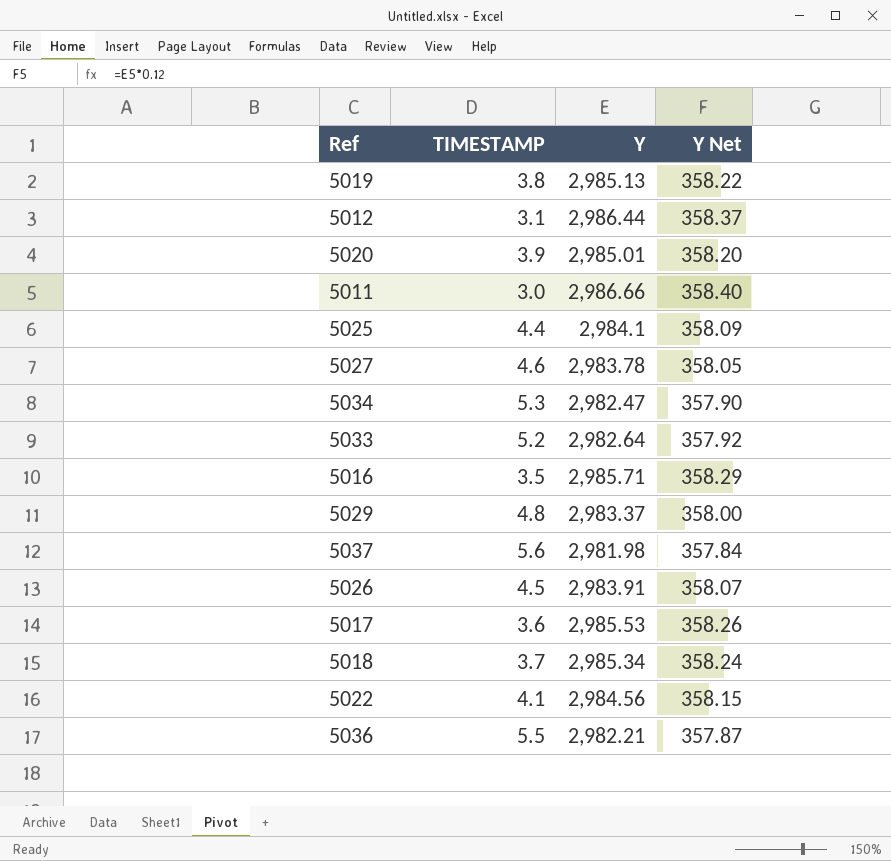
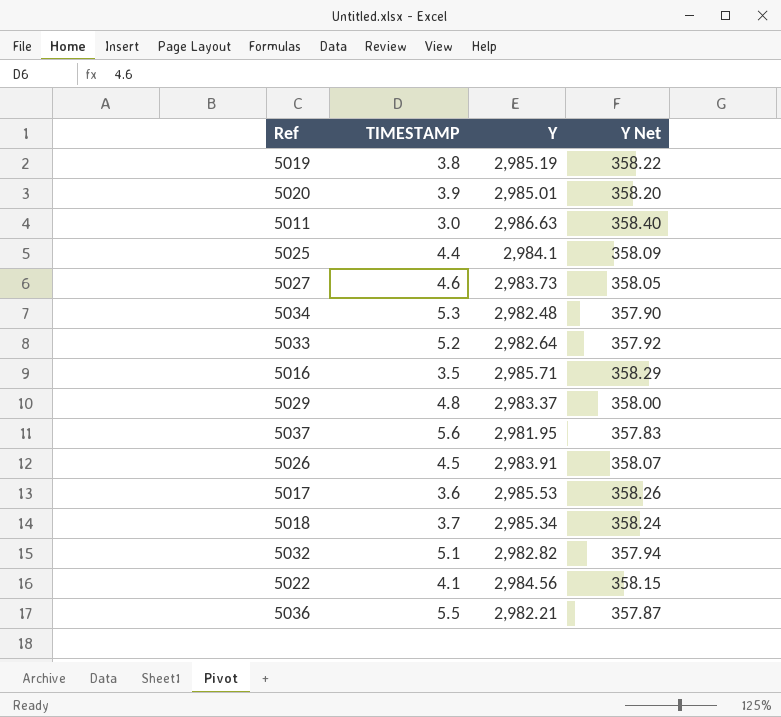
row 5012: 3.1 | 2,986.44 | 358.37 -> none
5019 | Y: 2,985.13 -> 2,985.19
5011 | Y: 2,986.66 -> 2,986.63
5027 | Y: 2,983.78 -> 2,983.73
5034 | Y: 2,982.47 -> 2,982.48
5037 | Y: 2,981.98 -> 2,981.95
5037 | Y Net: 357.84 -> 357.83
row 5032: none -> 5.1 | 2,982.82 | 357.94

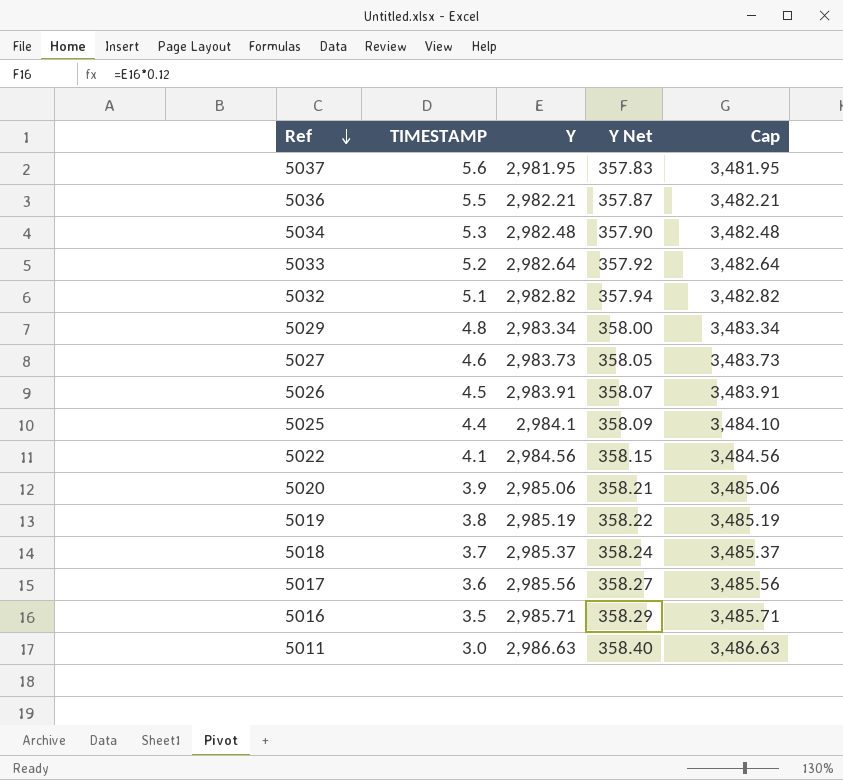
row order: none -> Ref descending
column Cap | formula: none -> [Y] + 500
5029 | Y: 2,983.37 -> 2,983.34
5020 | Y: 2,985.01 -> 2,985.06
5020 | Y Net: 358.20 -> 358.21
5018 | Y: 2,985.34 -> 2,985.37
5017 | Y: 2,985.53 -> 2,985.56
5017 | Y Net: 358.26 -> 358.27

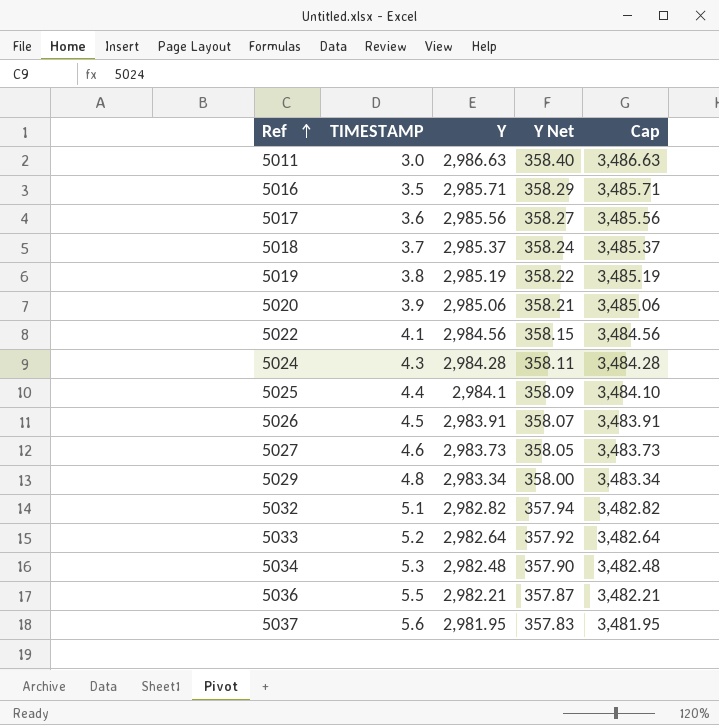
row order: Ref descending -> Ref ascending
row 5024: none -> 4.3 | 2,984.28 | 358.11 | 3,484.28

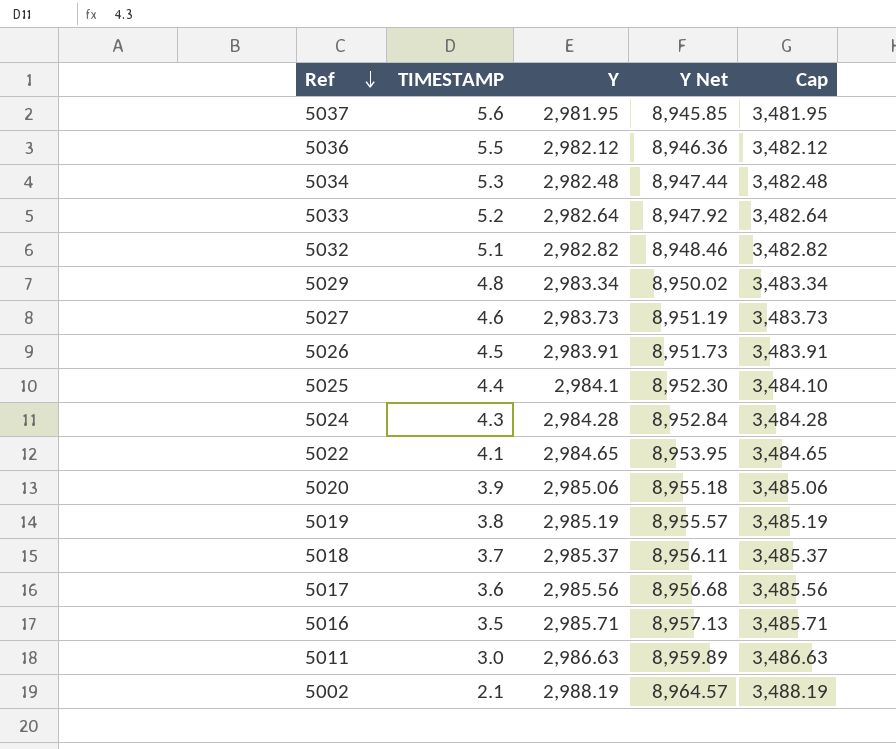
row order: Ref ascending -> Ref descending
column Y Net | formula: [Y] * 0.12 -> [Y] * 3
5036 | Y: 2,982.21 -> 2,982.12
5036 | Cap: 3,482.21 -> 3,482.12
5022 | Y: 2,984.56 -> 2,984.65
5022 | Cap: 3,484.56 -> 3,484.65
row 5002: none -> 2.1 | 2,988.19 | 8,964.57 | 3,488.19

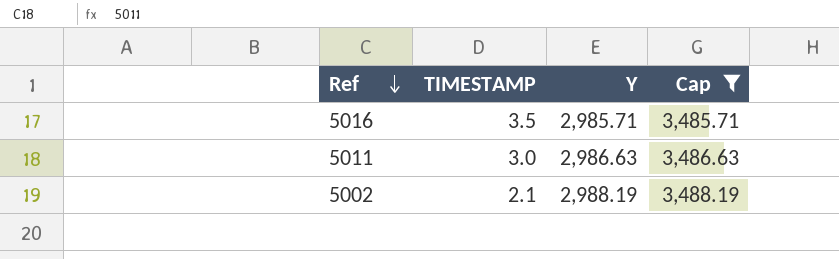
filter: none -> Cap >= 3,485.71
column Y Net | formula: [Y] * 3 -> none

